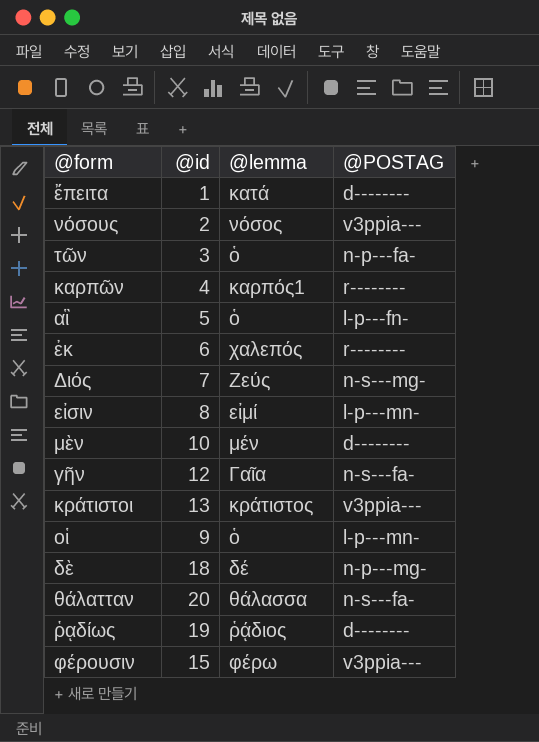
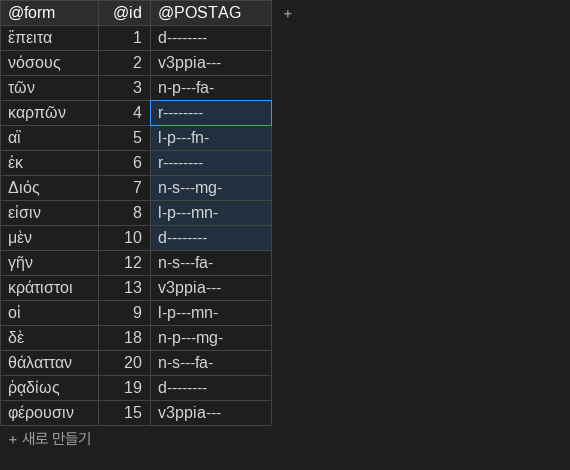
column @lemma | position: 3 -> none

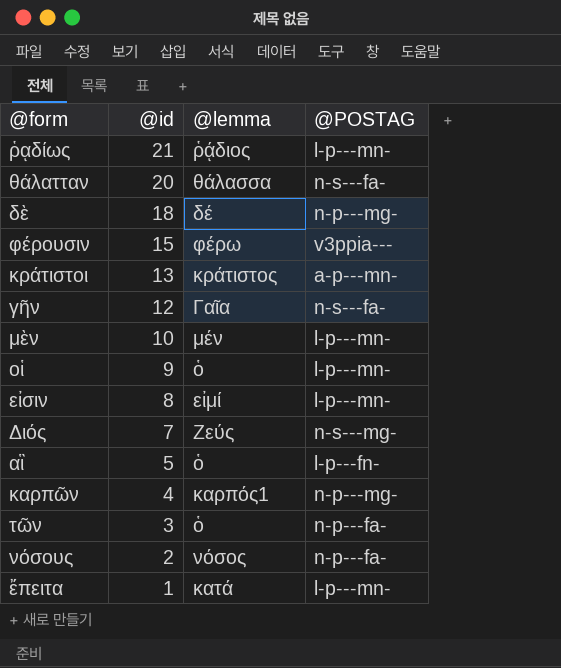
row order: none -> @id descending
column @lemma | position: none -> 3
row ἐκ: 6 | r-------- -> none
ῥᾳδίως | @id: 19 -> 21
ῥᾳδίως | @POSTAG: d-------- -> l-p---mn-
κράτιστοι | @POSTAG: v3ppia--- -> a-p---mn-
μὲν | @POSTAG: d-------- -> l-p---mn-
καρπῶν | @POSTAG: r-------- -> n-p---mg-
νόσους | @POSTAG: v3ppia--- -> n-p---fa-
ἔπειτα | @POSTAG: d-------- -> l-p---mn-

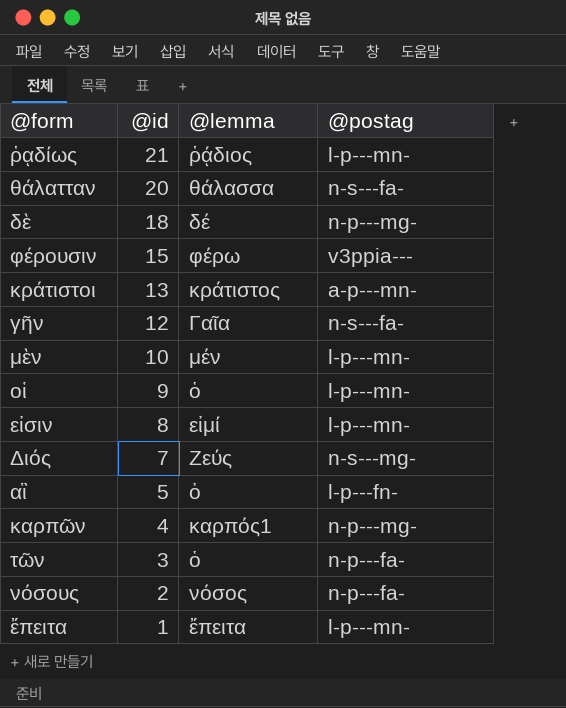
column name: @POSTAG -> @postag
ἔπειτα | @lemma: κατά -> ἔπειτα

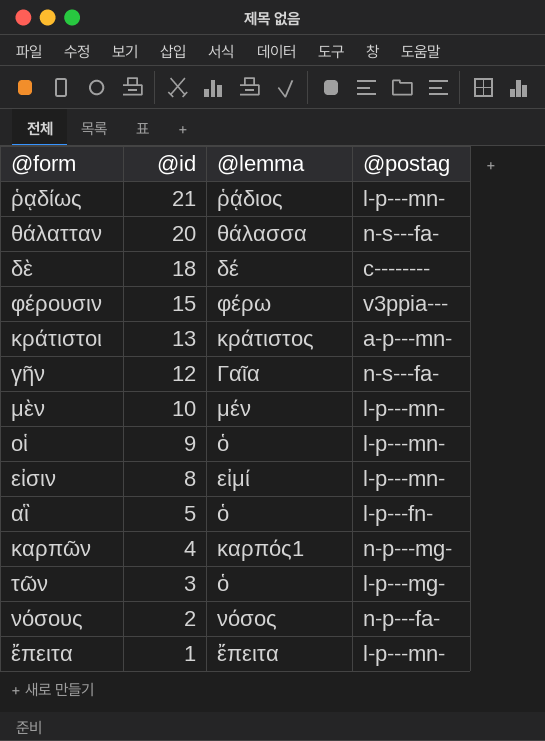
row Διός: 7 | Ζεύς | n-s---mg- -> none
δὲ | @postag: n-p---mg- -> c--------
τῶν | @postag: n-p---fa- -> l-p---mg-

